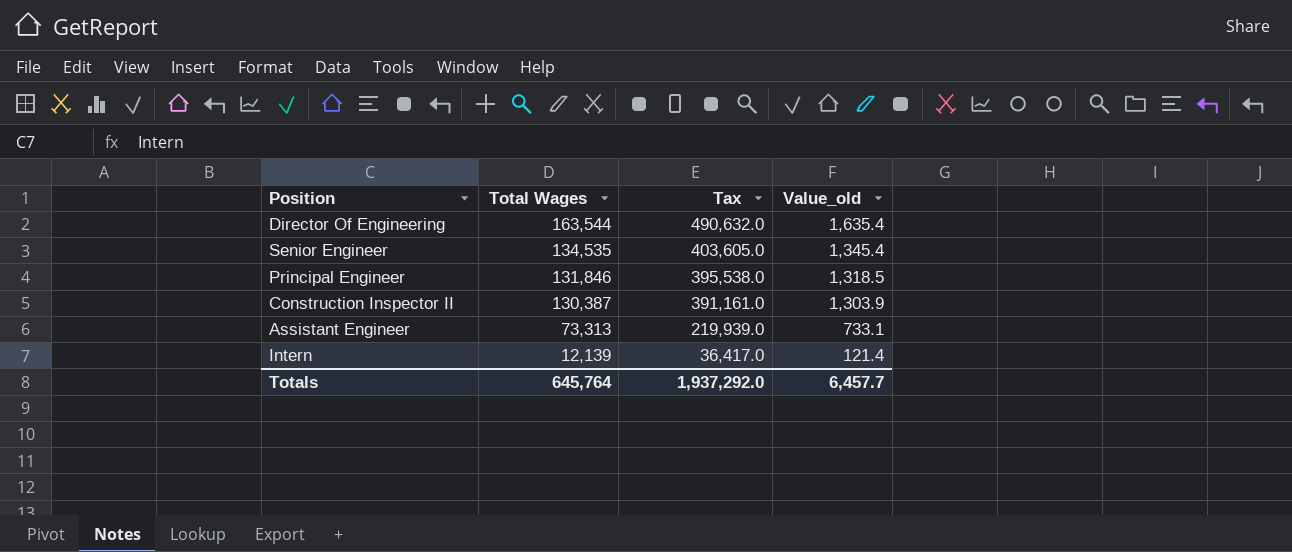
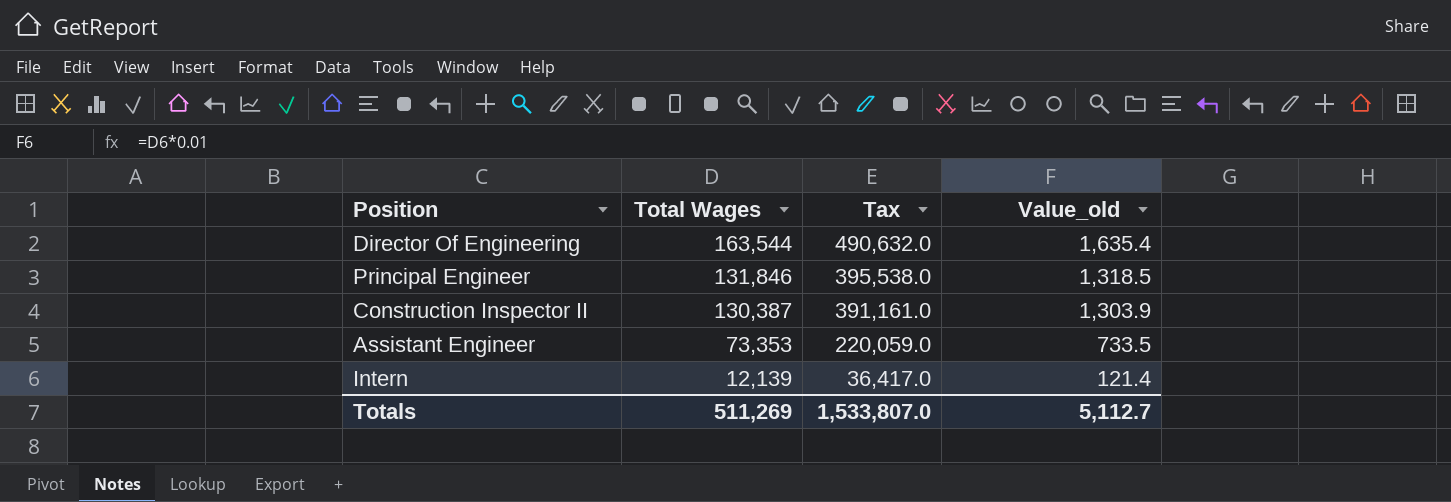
row Senior Engineer: 134,535 | 403,605.0 | 1,345.4 -> none
Assistant Engineer | Total Wages: 73,313 -> 73,353
Assistant Engineer | Tax: 219,939.0 -> 220,059.0
Assistant Engineer | Value_old: 733.1 -> 733.5
Totals | Total Wages: 645,764 -> 511,269
Totals | Tax: 1,937,292.0 -> 1,533,807.0
Totals | Value_old: 6,457.7 -> 5,112.7

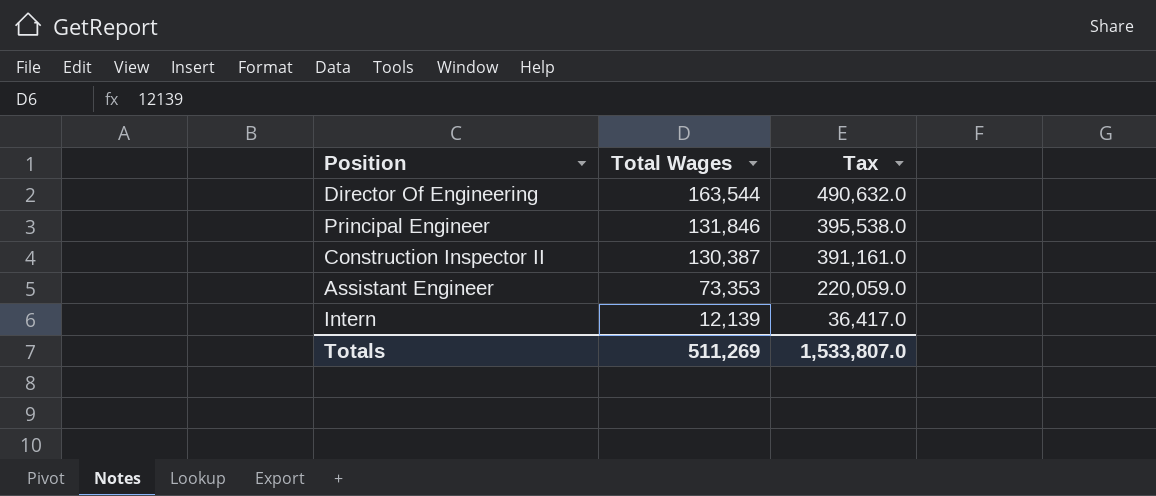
column Value_old | formula: [Total Wages] * 0.01 -> none

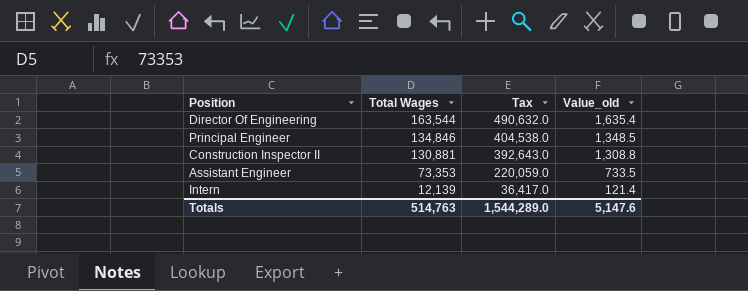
column Value_old | formula: none -> [Total Wages] * 0.01
Principal Engineer | Total Wages: 131,846 -> 134,846
Principal Engineer | Tax: 395,538.0 -> 404,538.0
Construction Inspector II | Total Wages: 130,387 -> 130,881
Construction Inspector II | Tax: 391,161.0 -> 392,643.0
Totals | Total Wages: 511,269 -> 514,763
Totals | Tax: 1,533,807.0 -> 1,544,289.0

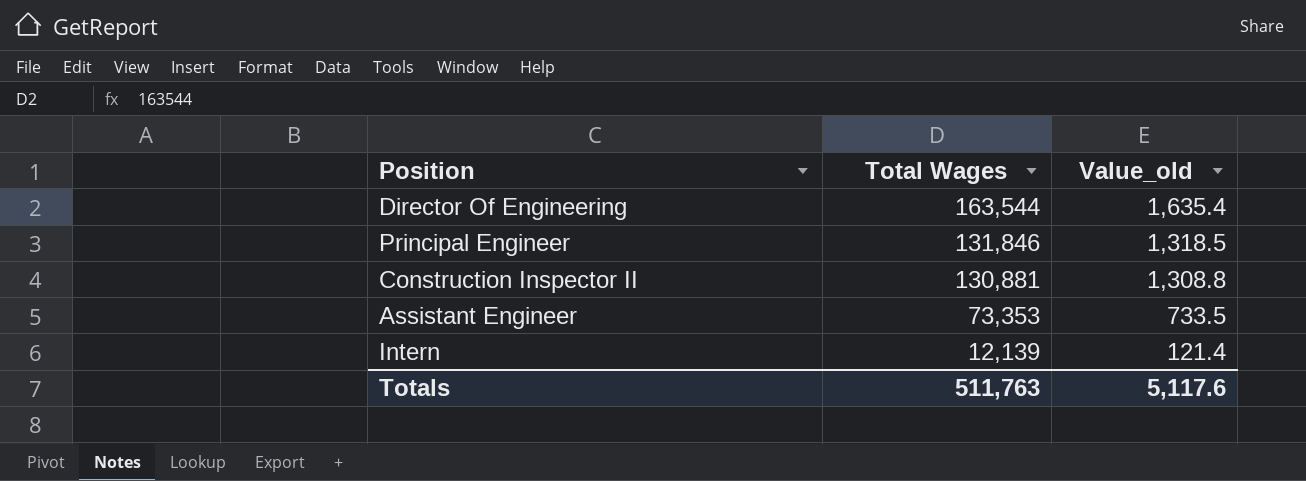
column Tax | formula: [Total Wages] * 3 -> none
Principal Engineer | Total Wages: 134,846 -> 131,846
Principal Engineer | Value_old: 1,348.5 -> 1,318.5
Totals | Total Wages: 514,763 -> 511,763
Totals | Value_old: 5,147.6 -> 5,117.6

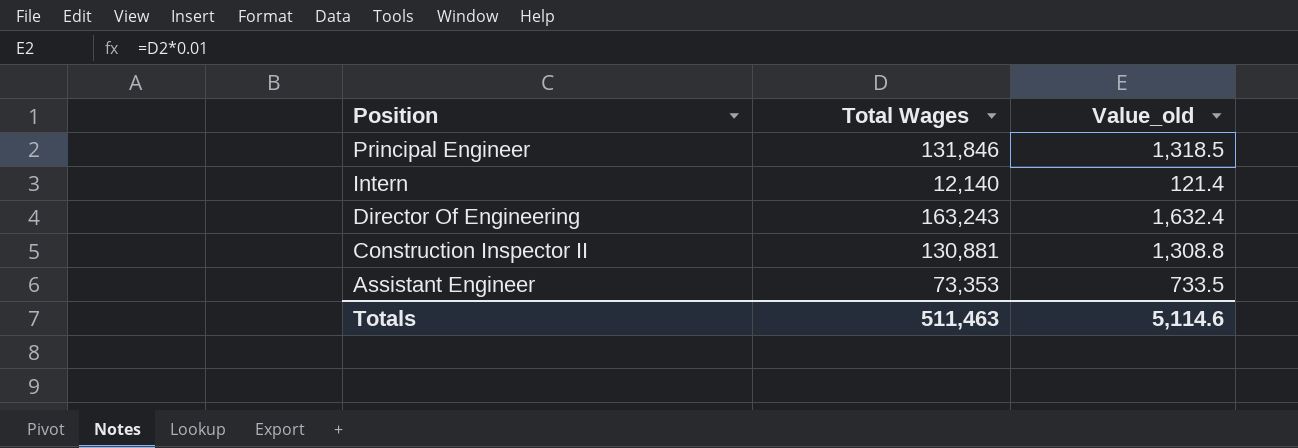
row order: Total Wages descending -> Position descending
Intern | Total Wages: 12,139 -> 12,140
Director Of Engineering | Total Wages: 163,544 -> 163,243
Director Of Engineering | Value_old: 1,635.4 -> 1,632.4
Totals | Total Wages: 511,763 -> 511,463
Totals | Value_old: 5,117.6 -> 5,114.6

